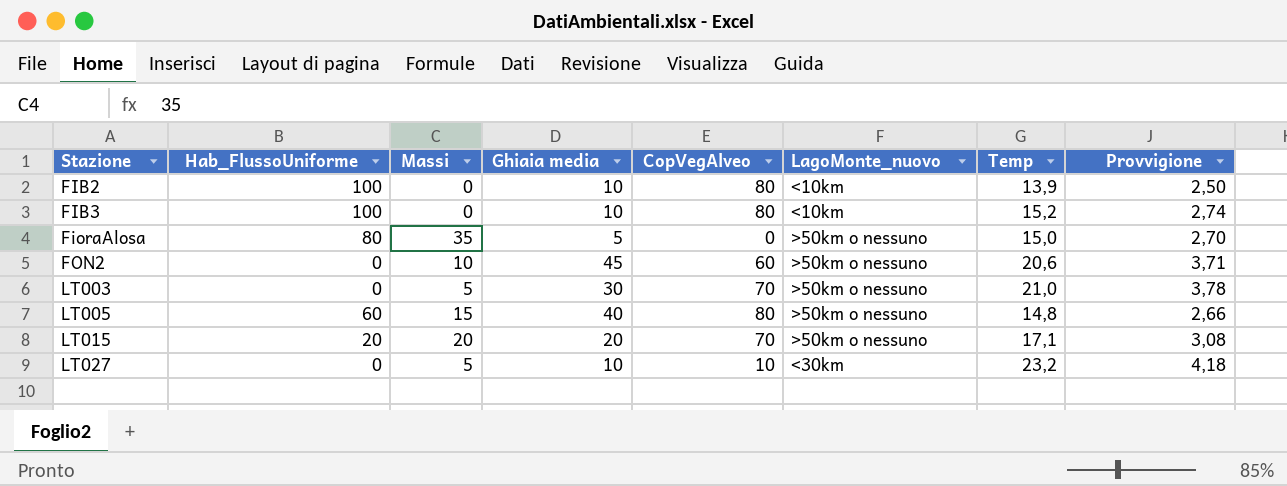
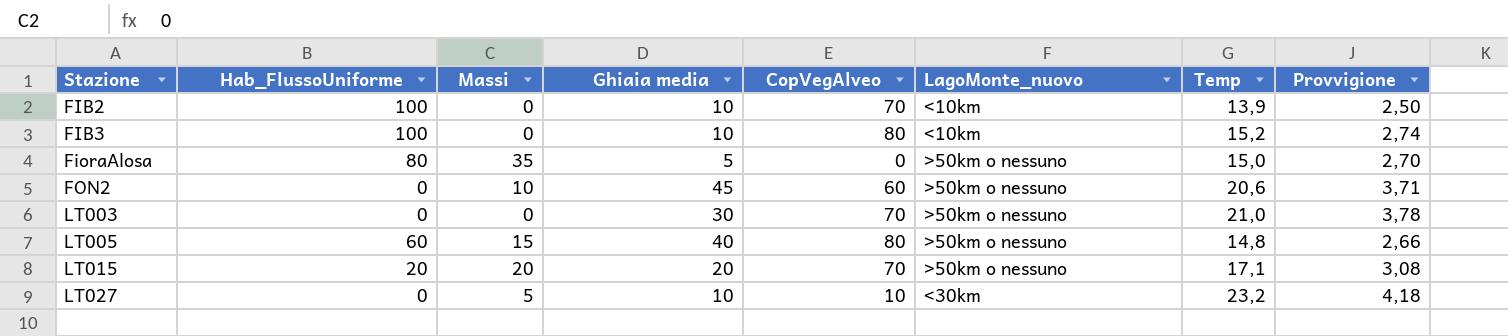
FIB2 | CopVegAlveo: 80 -> 70
LT003 | Massi: 5 -> 0

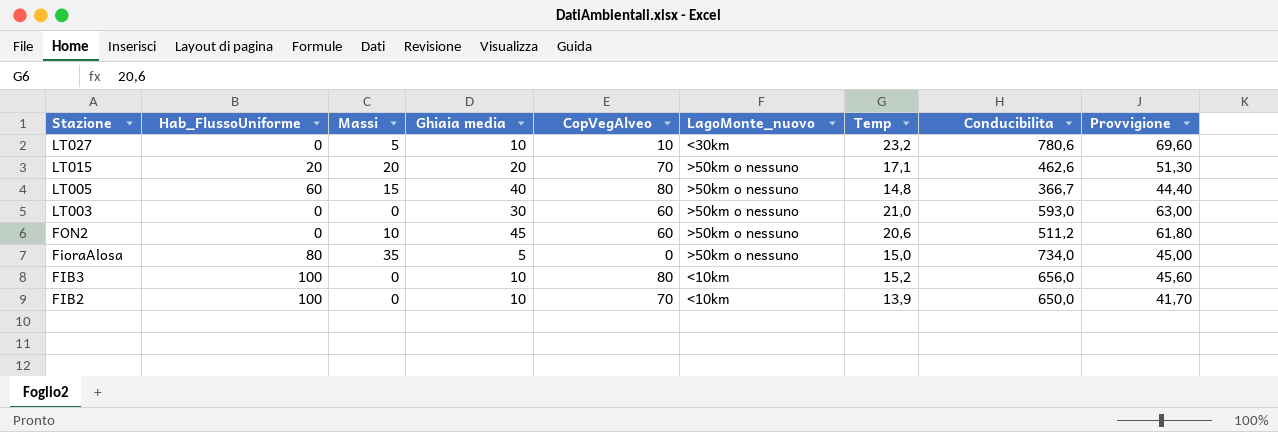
row order: Stazione ascending -> Stazione descending
column Conducibilita | position: none -> 8
column Provvigione | formula: [Temp] * 0,18 -> [Temp] * 3
LT003 | CopVegAlveo: 70 -> 60

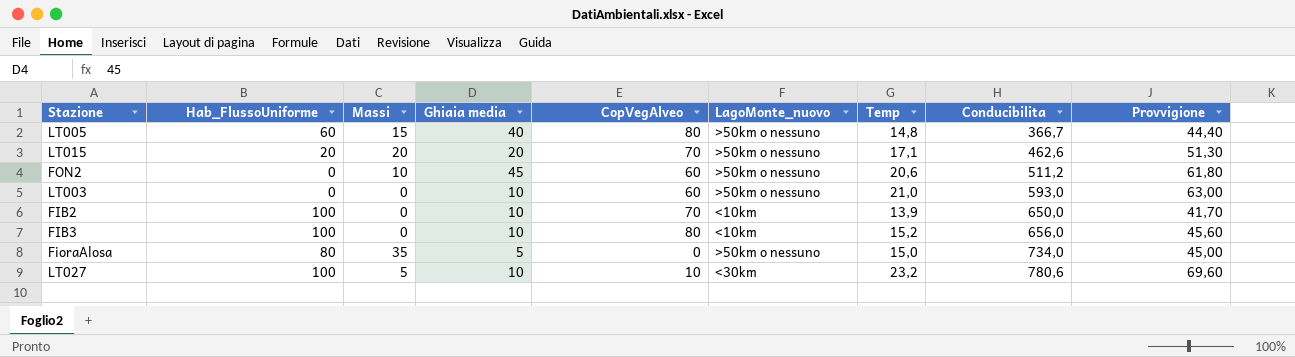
row order: Stazione descending -> Conducibilita ascending
LT003 | Ghiaia media: 30 -> 10
LT027 | Hab_FlussoUniforme: 0 -> 100

